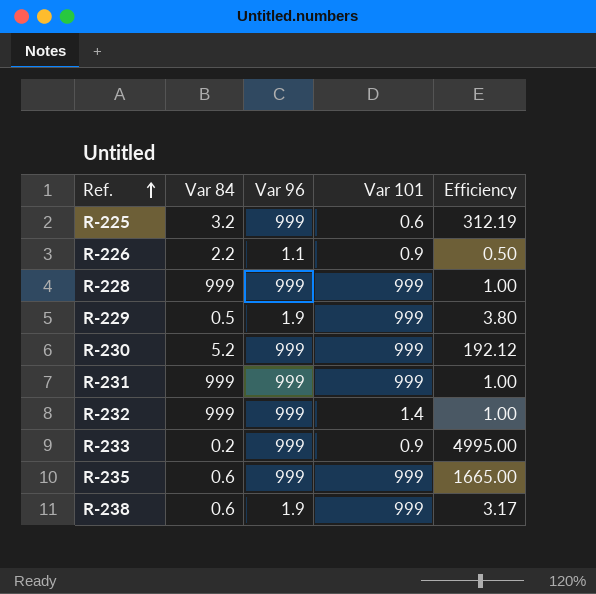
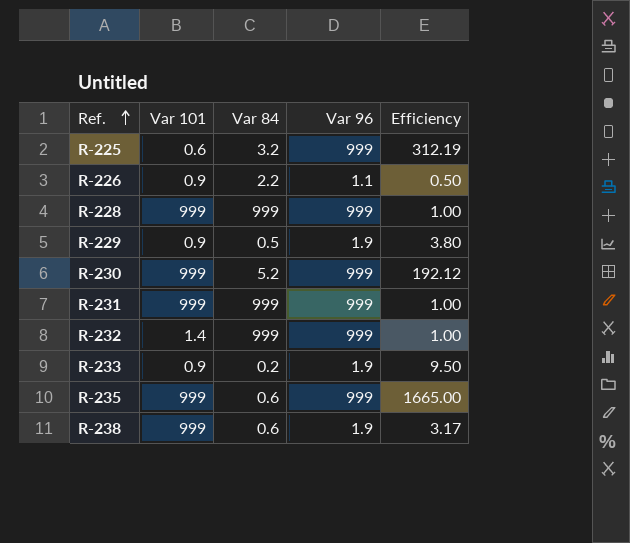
column Var 101 | position: 4 -> 2
R-229 | Var 101: 999 -> 0.9
R-233 | Var 96: 999 -> 1.9
R-233 | Efficiency: 4995.00 -> 9.50

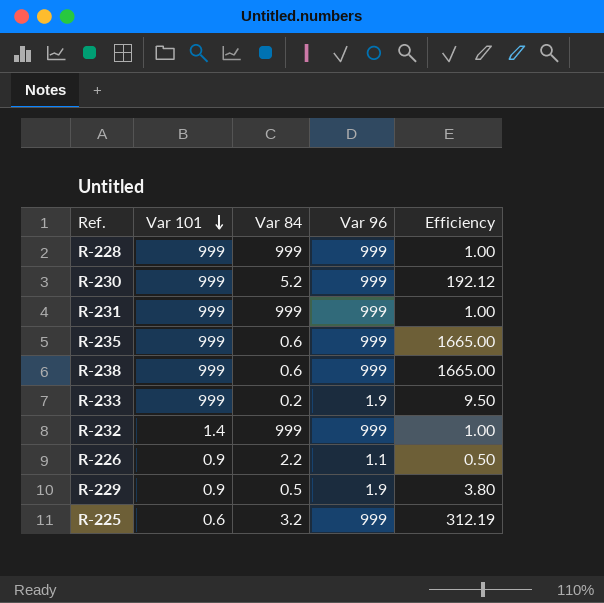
row order: Ref. ascending -> Var 101 descending
R-238 | Var 96: 1.9 -> 999
R-238 | Efficiency: 3.17 -> 1665.00
R-233 | Var 101: 0.9 -> 999

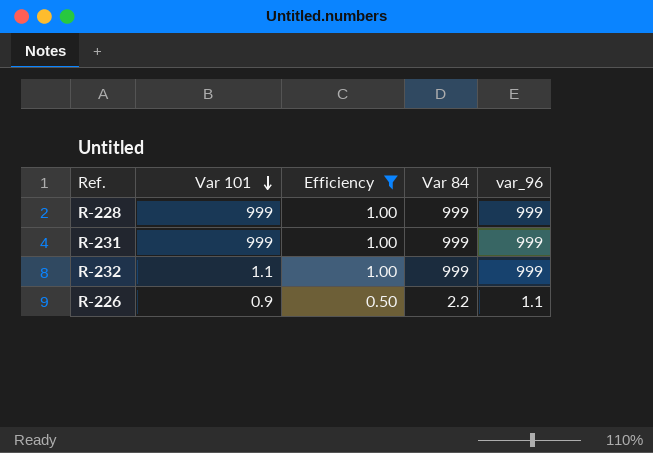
filter: none -> Efficiency <= 1.00
column Efficiency | position: 5 -> 3
column name: Var 96 -> var_96
R-232 | Var 101: 1.4 -> 1.1

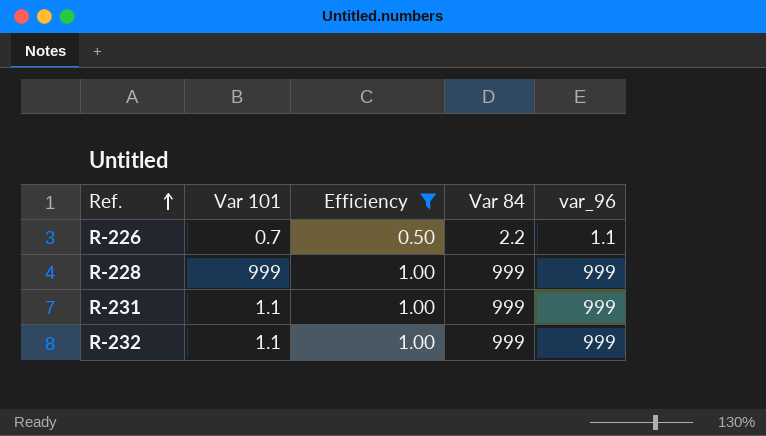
row order: Var 101 descending -> Ref. ascending
R-226 | Var 101: 0.9 -> 0.7
R-231 | Var 101: 999 -> 1.1

